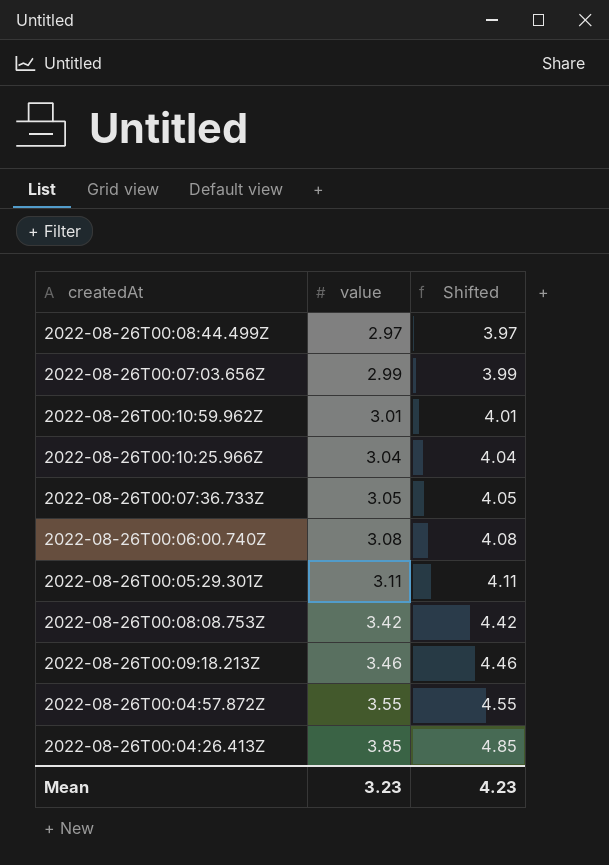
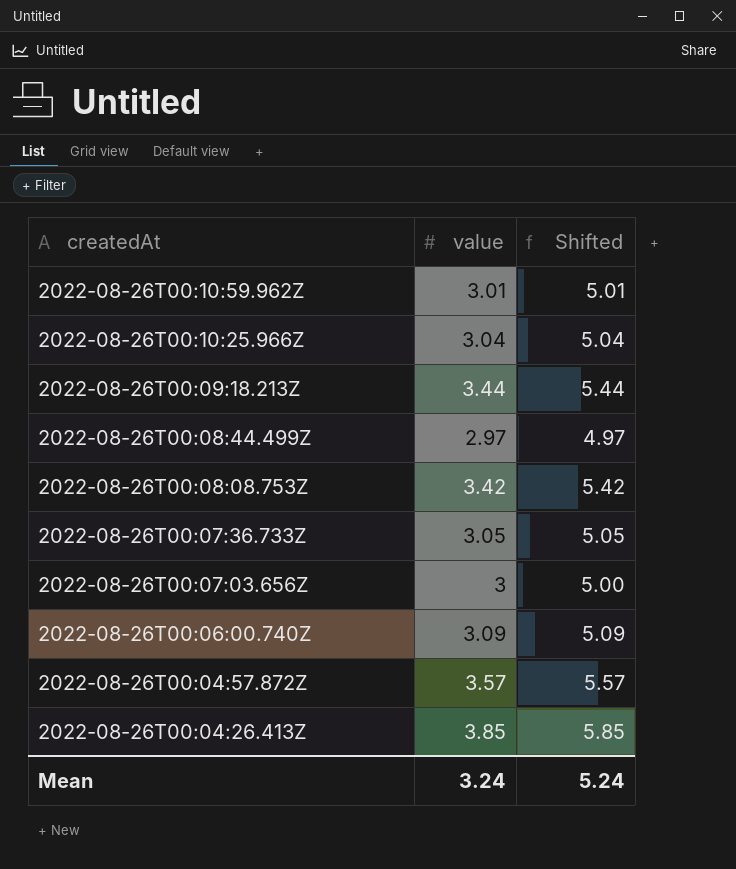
row order: value ascending -> createdAt descending
column Shifted | formula: [value] + 1 -> [value] + 2
row 2022-08-26T00:05:29.301Z: 3.11 | 4.11 -> none
2022-08-26T00:09:18.213Z | value: 3.46 -> 3.44
2022-08-26T00:07:03.656Z | value: 2.99 -> 3
2022-08-26T00:06:00.740Z | value: 3.08 -> 3.09
2022-08-26T00:04:57.872Z | value: 3.55 -> 3.57
Mean | value: 3.23 -> 3.24
Mean | Shifted: 4.23 -> 5.24

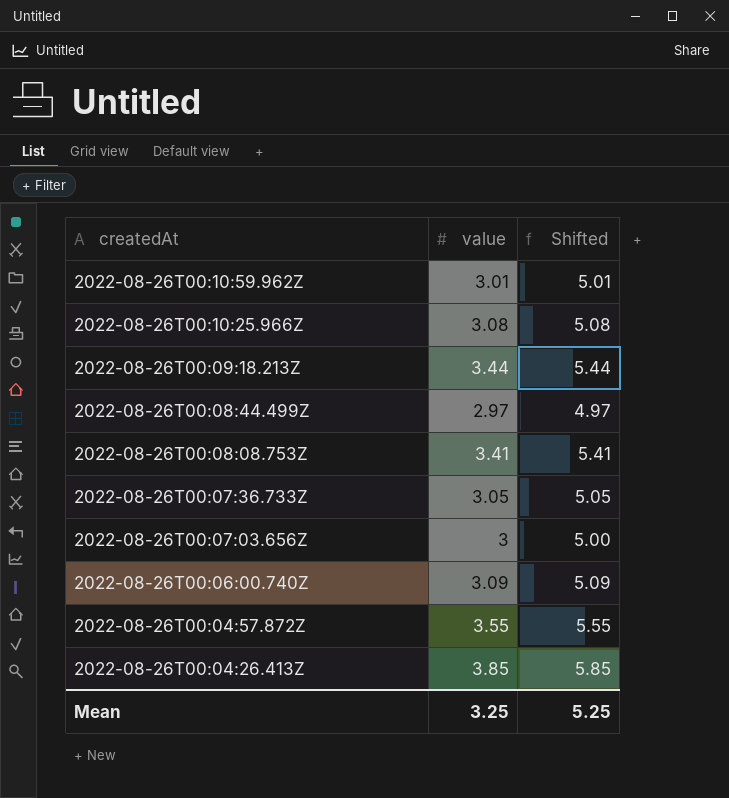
2022-08-26T00:10:25.966Z | value: 3.04 -> 3.08
2022-08-26T00:10:25.966Z | Shifted: 5.04 -> 5.08
2022-08-26T00:08:08.753Z | value: 3.42 -> 3.41
2022-08-26T00:08:08.753Z | Shifted: 5.42 -> 5.41
2022-08-26T00:04:57.872Z | value: 3.57 -> 3.55
2022-08-26T00:04:57.872Z | Shifted: 5.57 -> 5.55
Mean | value: 3.24 -> 3.25
Mean | Shifted: 5.24 -> 5.25

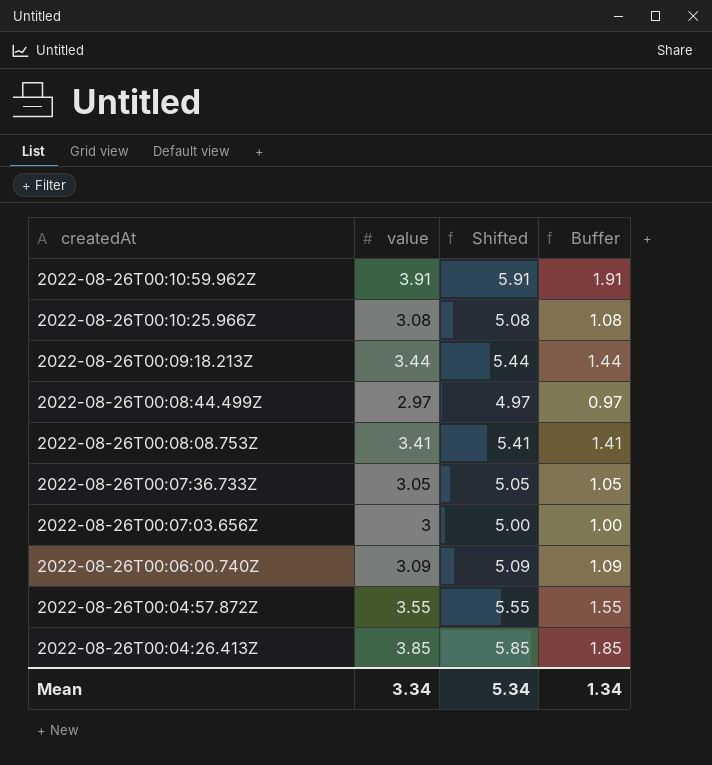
column Buffer | formula: none -> [value] - 2
2022-08-26T00:10:59.962Z | value: 3.01 -> 3.91
2022-08-26T00:10:59.962Z | Shifted: 5.01 -> 5.91
Mean | value: 3.25 -> 3.34
Mean | Shifted: 5.25 -> 5.34

